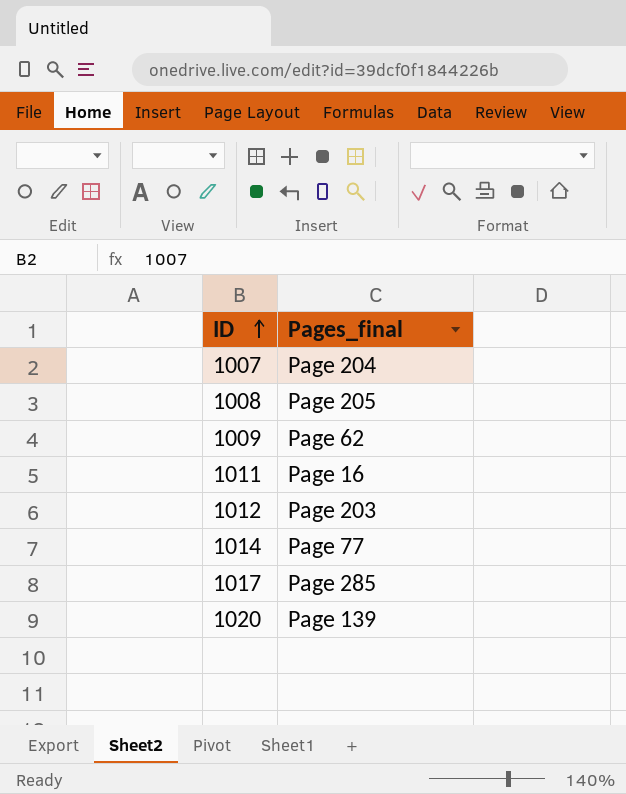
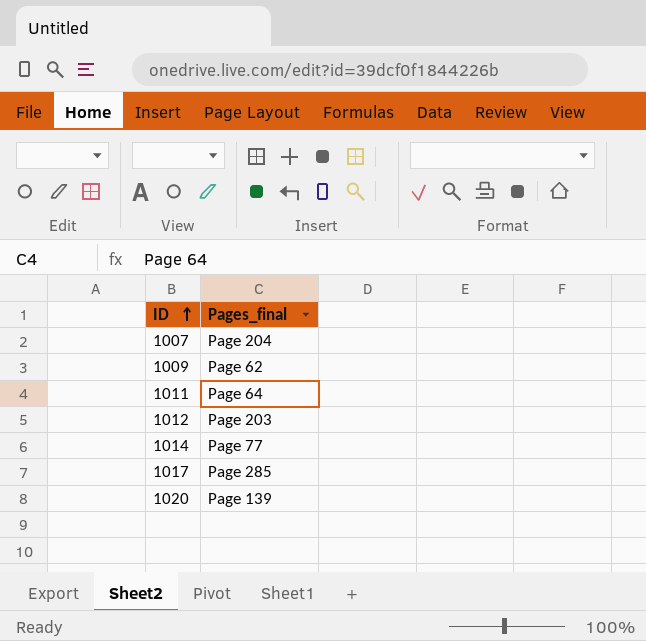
row 1008: Page 205 -> none
1011 | Pages_final: Page 16 -> Page 64

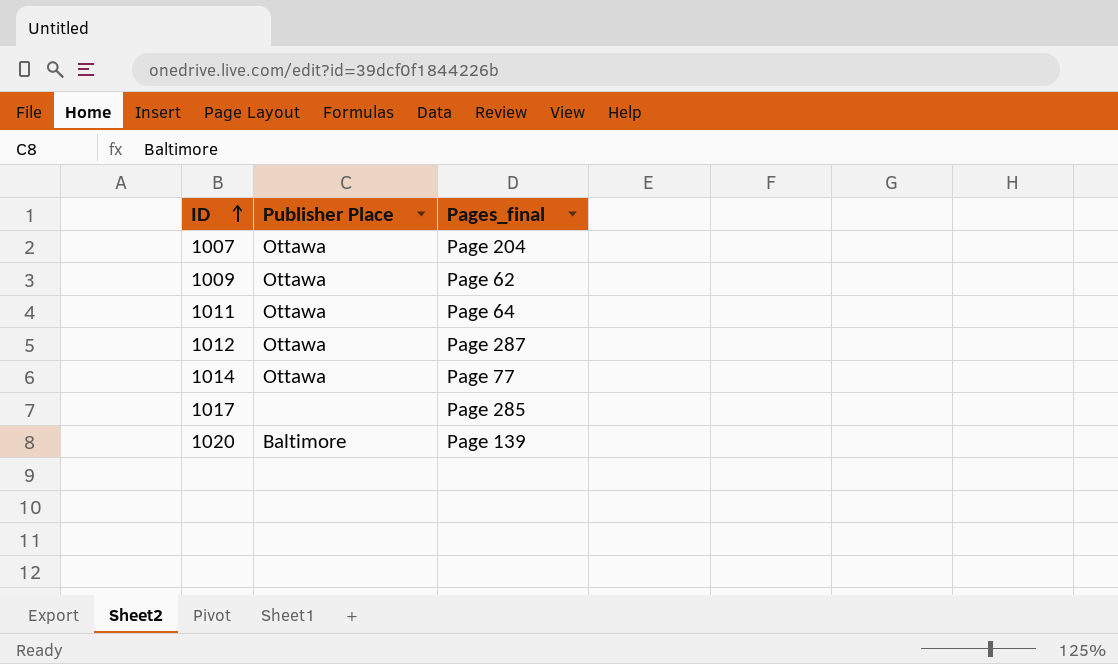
column Publisher Place | position: none -> 2
1012 | Pages_final: Page 203 -> Page 287

